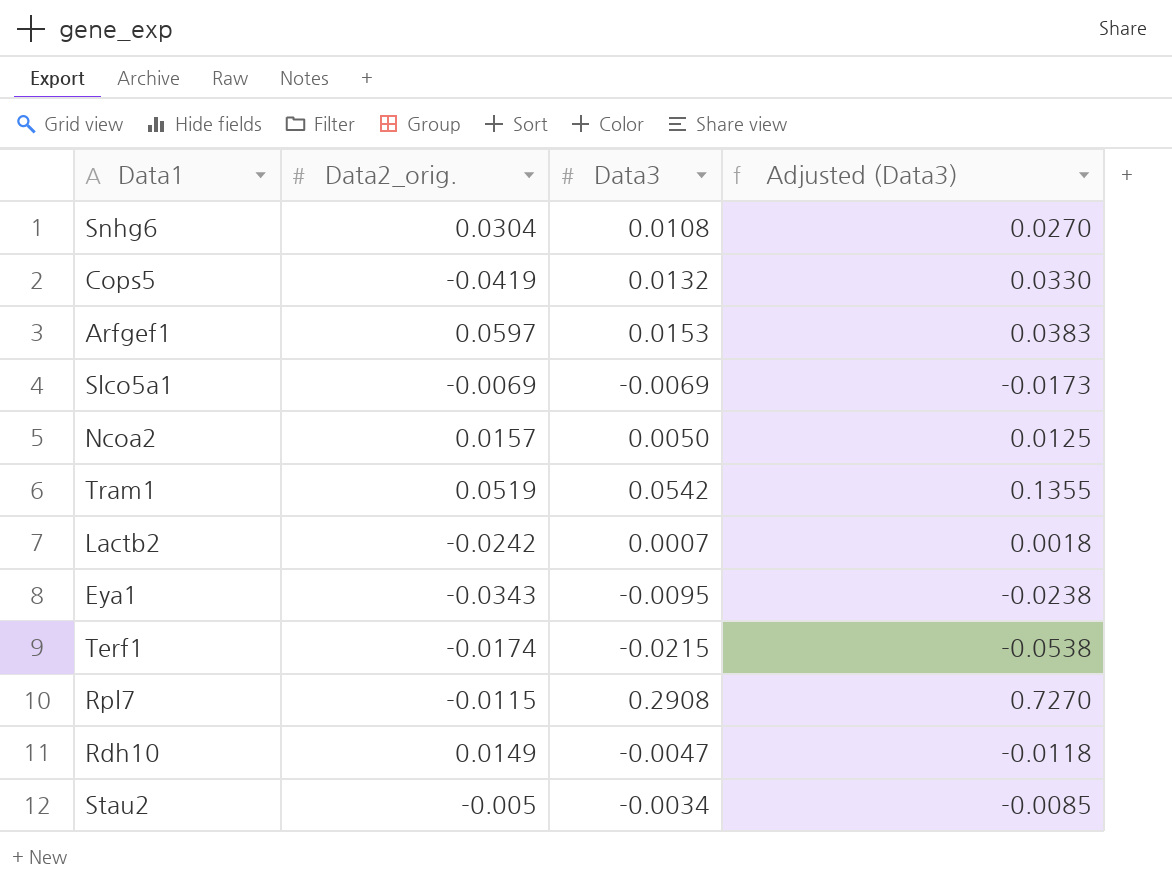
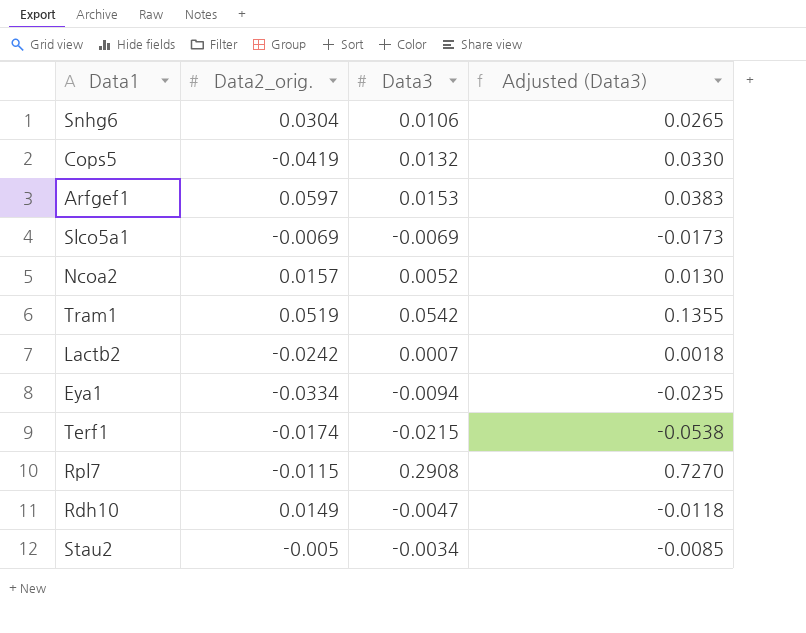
Snhg6 | Data3: 0.0108 -> 0.0106
Snhg6 | Adjusted (Data3): 0.0270 -> 0.0265
Ncoa2 | Data3: 0.0050 -> 0.0052
Ncoa2 | Adjusted (Data3): 0.0125 -> 0.0130
Eya1 | Data2_orig.: -0.0343 -> -0.0334
Eya1 | Data3: -0.0095 -> -0.0094
Eya1 | Adjusted (Data3): -0.0238 -> -0.0235

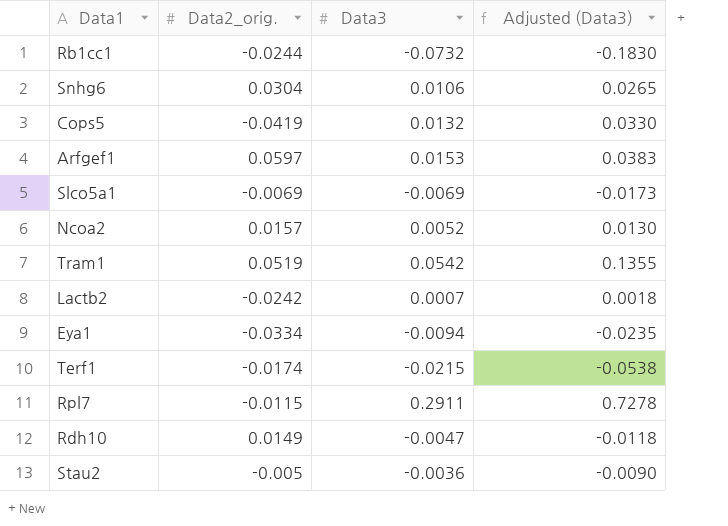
row Rb1cc1: none -> -0.0244 | -0.0732 | -0.1830
Rpl7 | Data3: 0.2908 -> 0.2911
Rpl7 | Adjusted (Data3): 0.7270 -> 0.7278
Stau2 | Data3: -0.0034 -> -0.0036
Stau2 | Adjusted (Data3): -0.0085 -> -0.0090

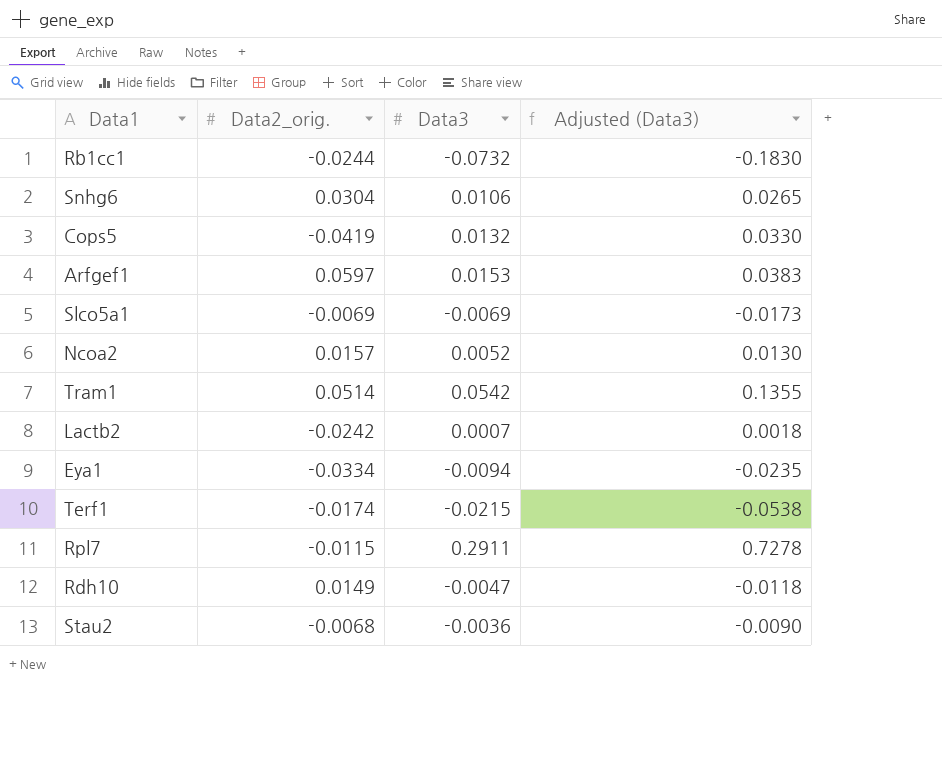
Tram1 | Data2_orig.: 0.0519 -> 0.0514
Stau2 | Data2_orig.: -0.005 -> -0.0068

